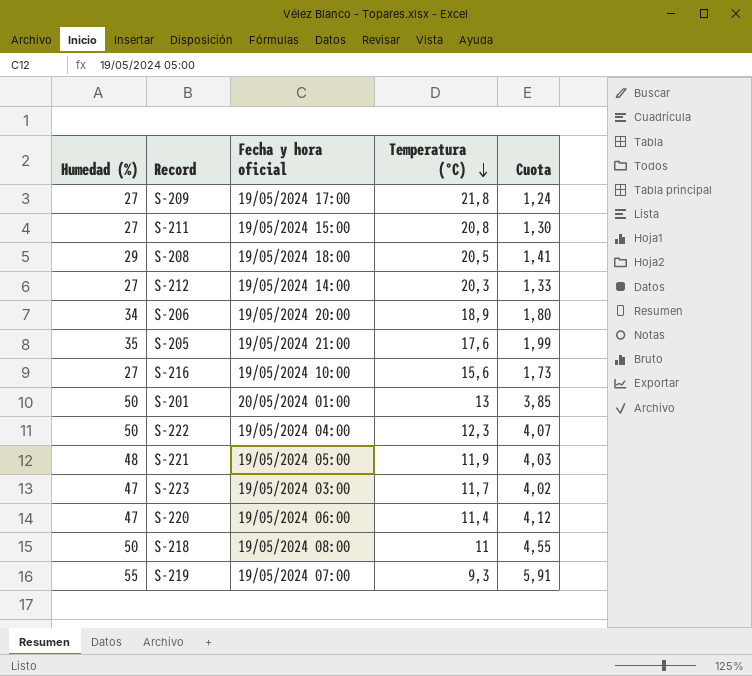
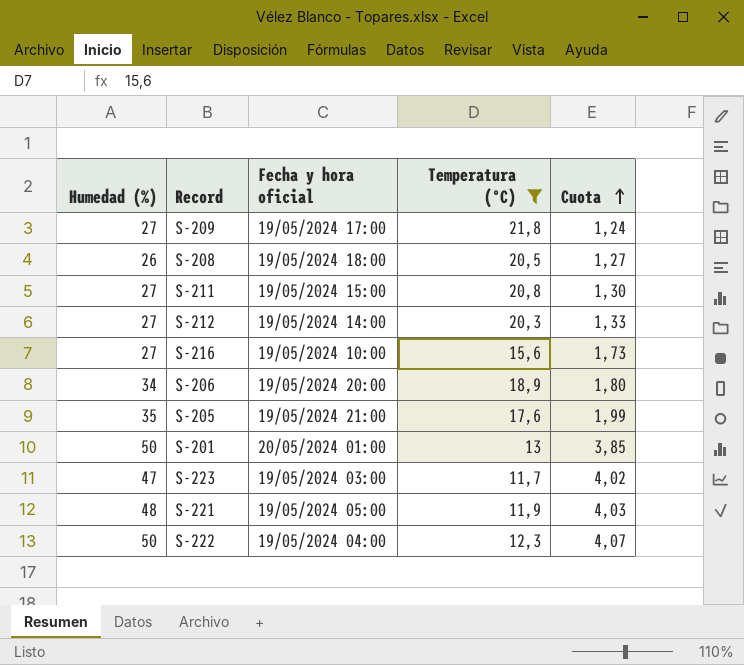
filter: none -> Temperatura (ºC) >= 11,7
row order: Temperatura (ºC) descending -> Cuota ascending
S-208 | Humedad (%): 29 -> 26
S-208 | Cuota: 1,41 -> 1,27

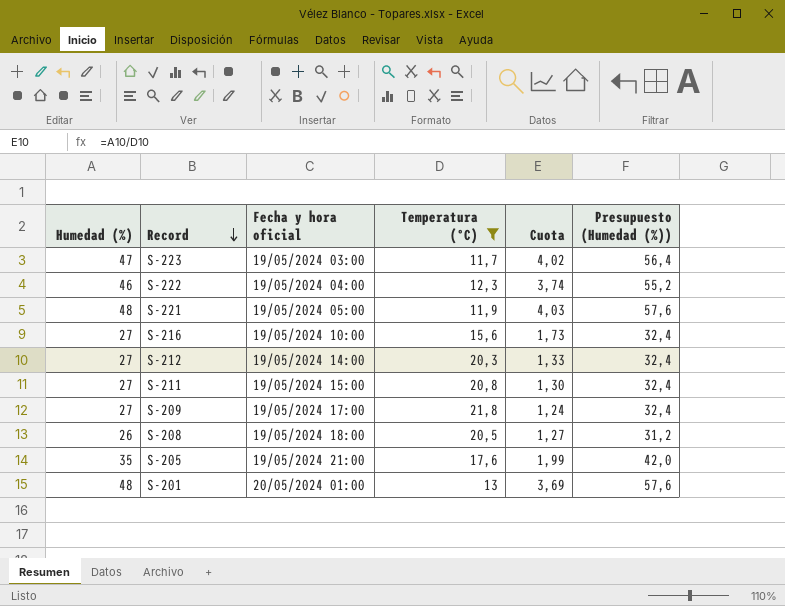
row order: Cuota ascending -> Record descending
column Presupuesto (Humedad (%)) | formula: none -> [Humedad (%)] * 1,2
row S-206: 34 | 19/05/2024 20:00 | 18,9 | 1,80 -> none
S-222 | Humedad (%): 50 -> 46
S-222 | Cuota: 4,07 -> 3,74
S-201 | Humedad (%): 50 -> 48
S-201 | Cuota: 3,85 -> 3,69

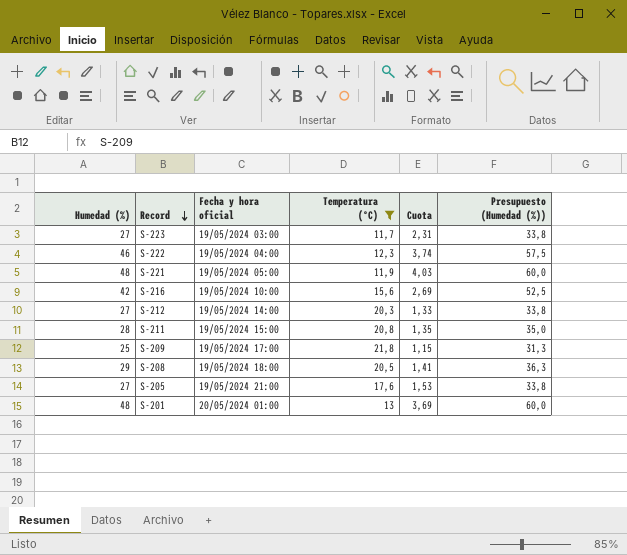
column Presupuesto (Humedad (%)) | formula: [Humedad (%)] * 1,2 -> [Humedad (%)] * 1,25
S-223 | Humedad (%): 47 -> 27
S-223 | Cuota: 4,02 -> 2,31
S-216 | Humedad (%): 27 -> 42
S-216 | Cuota: 1,73 -> 2,69
S-211 | Humedad (%): 27 -> 28
S-211 | Cuota: 1,30 -> 1,35
S-209 | Humedad (%): 27 -> 25
S-209 | Cuota: 1,24 -> 1,15
S-208 | Humedad (%): 26 -> 29
S-208 | Cuota: 1,27 -> 1,41
S-205 | Humedad (%): 35 -> 27
S-205 | Cuota: 1,99 -> 1,53

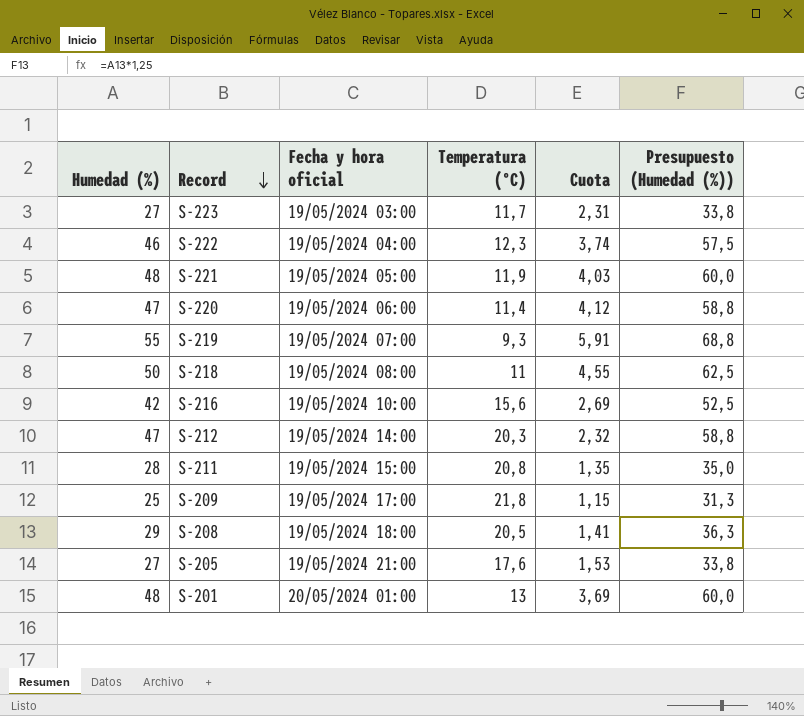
filter: Temperatura (ºC) >= 11,7 -> none
S-212 | Humedad (%): 27 -> 47
S-212 | Cuota: 1,33 -> 2,32
S-212 | Presupuesto (Humedad (%)): 33,8 -> 58,8

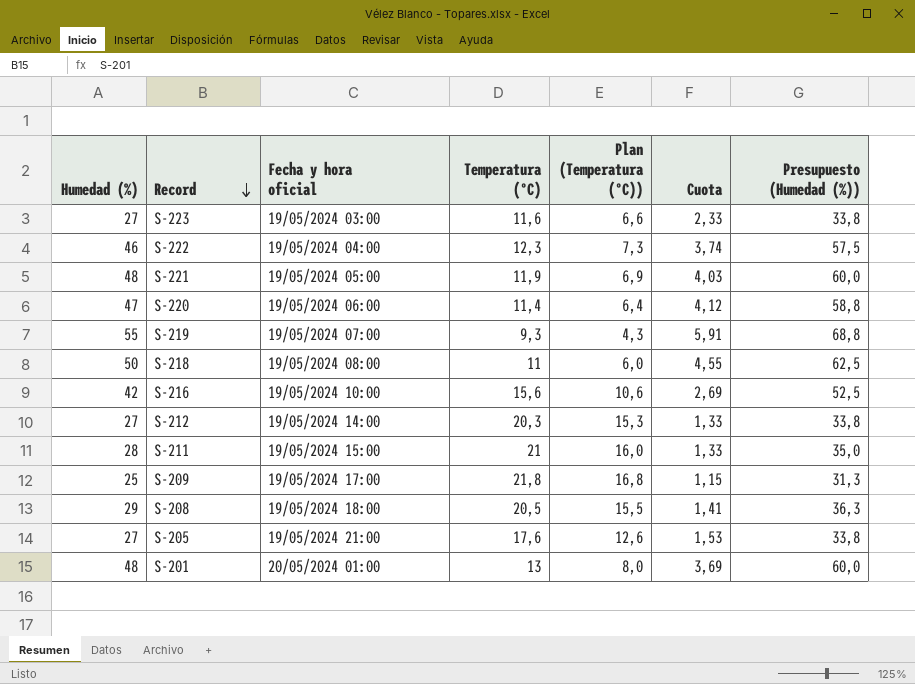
column Plan (Temperatura (ºC)) | formula: none -> [Temperatura (ºC)] - 5
S-223 | Temperatura (ºC): 11,7 -> 11,6
S-223 | Cuota: 2,31 -> 2,33
S-212 | Humedad (%): 47 -> 27
S-212 | Cuota: 2,32 -> 1,33
S-212 | Presupuesto (Humedad (%)): 58,8 -> 33,8
S-211 | Temperatura (ºC): 20,8 -> 21
S-211 | Cuota: 1,35 -> 1,33

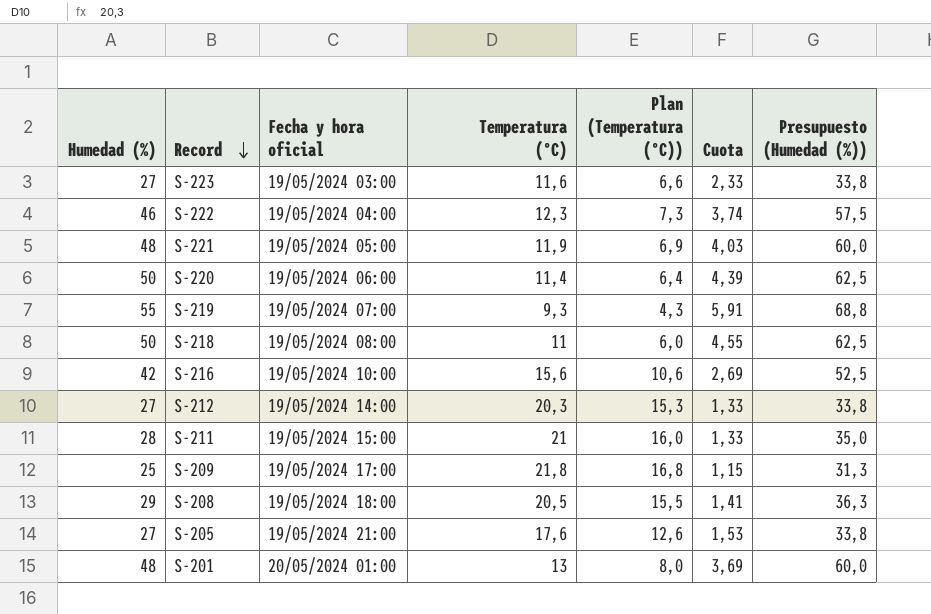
S-220 | Humedad (%): 47 -> 50
S-220 | Cuota: 4,12 -> 4,39
S-220 | Presupuesto (Humedad (%)): 58,8 -> 62,5

